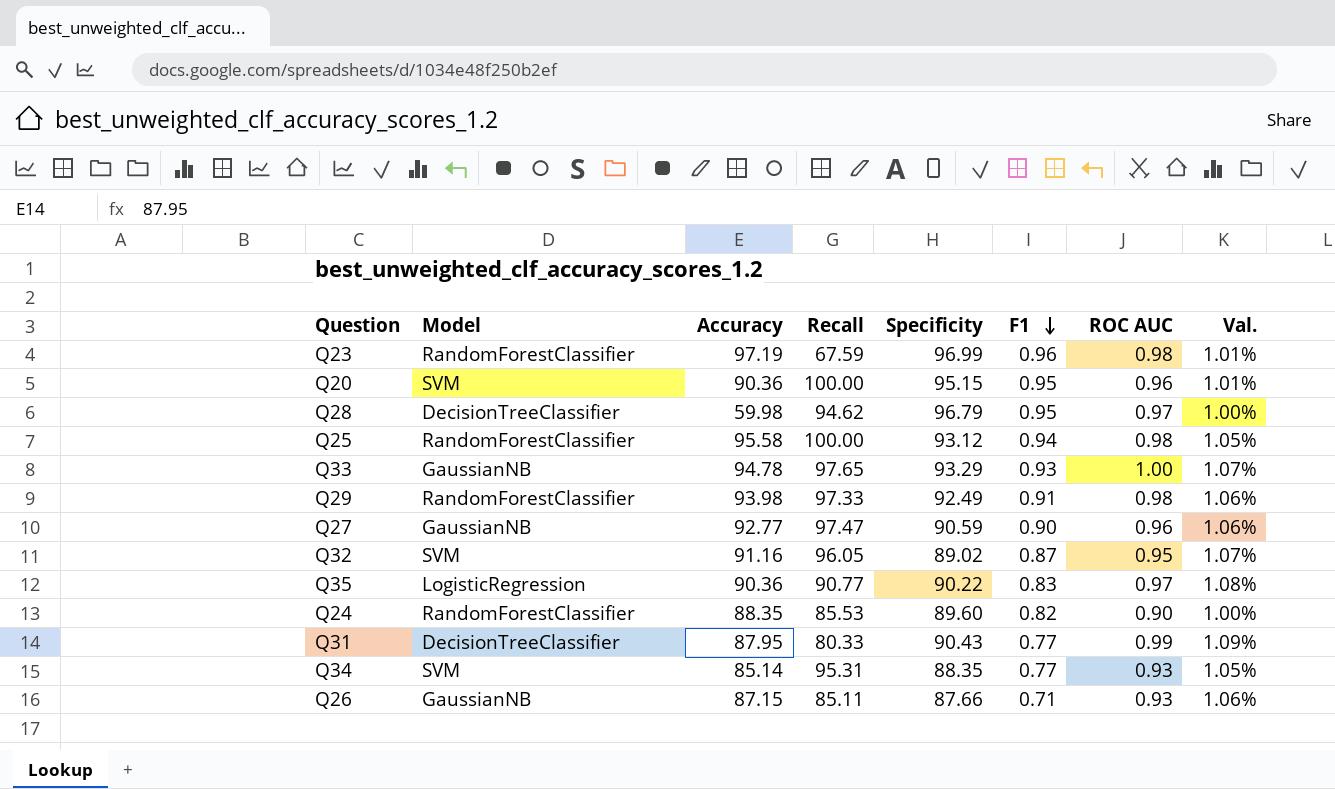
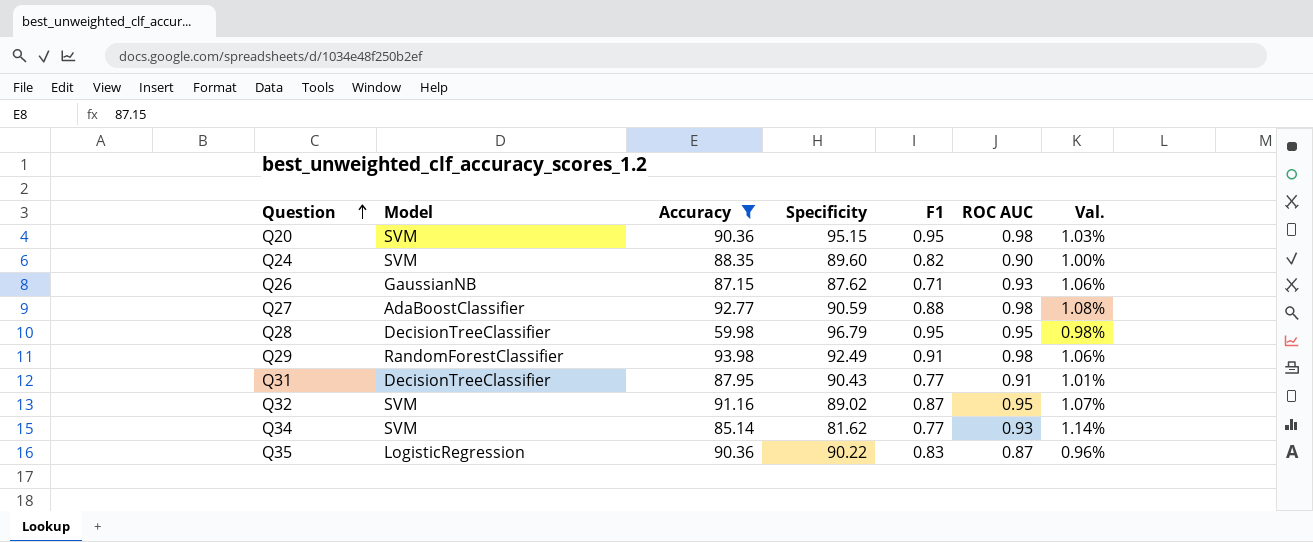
filter: none -> Accuracy <= 93.98
row order: F1 descending -> Question ascending
column Recall | position: 4 -> none
Q20 | ROC AUC: 0.96 -> 0.98
Q20 | Val.: 1.01% -> 1.03%
Q24 | Model: RandomForestClassifier -> SVM
Q26 | Specificity: 87.66 -> 87.62
Q27 | Model: GaussianNB -> AdaBoostClassifier
Q27 | F1: 0.90 -> 0.88
Q27 | ROC AUC: 0.96 -> 0.98
Q27 | Val.: 1.06% -> 1.08%
Q28 | ROC AUC: 0.97 -> 0.95
Q28 | Val.: 1.00% -> 0.98%
Q31 | ROC AUC: 0.99 -> 0.91
Q31 | Val.: 1.09% -> 1.01%
Q34 | Specificity: 88.35 -> 81.62
Q34 | Val.: 1.05% -> 1.14%
Q35 | ROC AUC: 0.97 -> 0.87
Q35 | Val.: 1.08% -> 0.96%

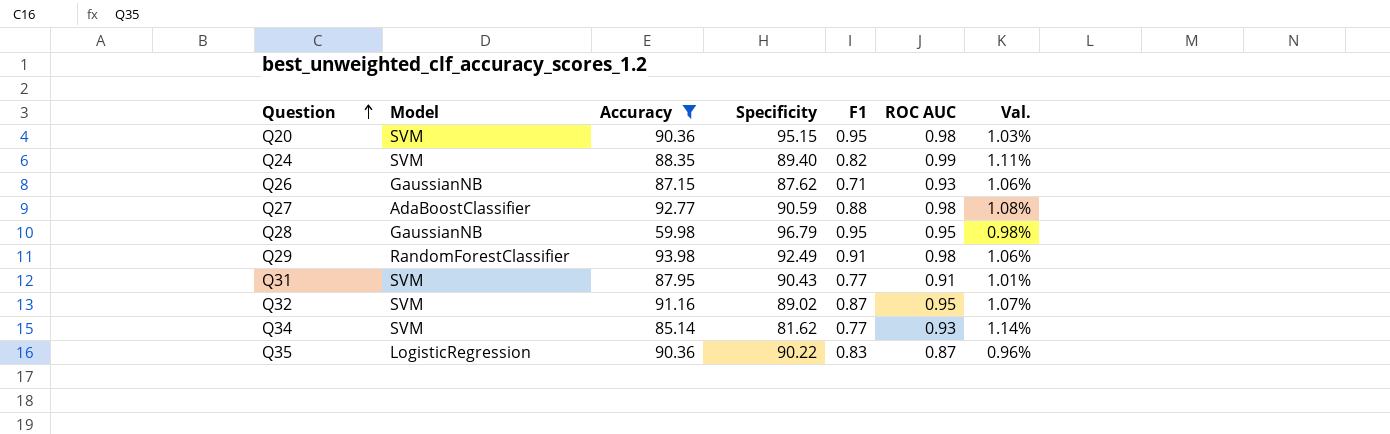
Q24 | Specificity: 89.60 -> 89.40
Q24 | ROC AUC: 0.90 -> 0.99
Q24 | Val.: 1.00% -> 1.11%
Q28 | Model: DecisionTreeClassifier -> GaussianNB
Q31 | Model: DecisionTreeClassifier -> SVM

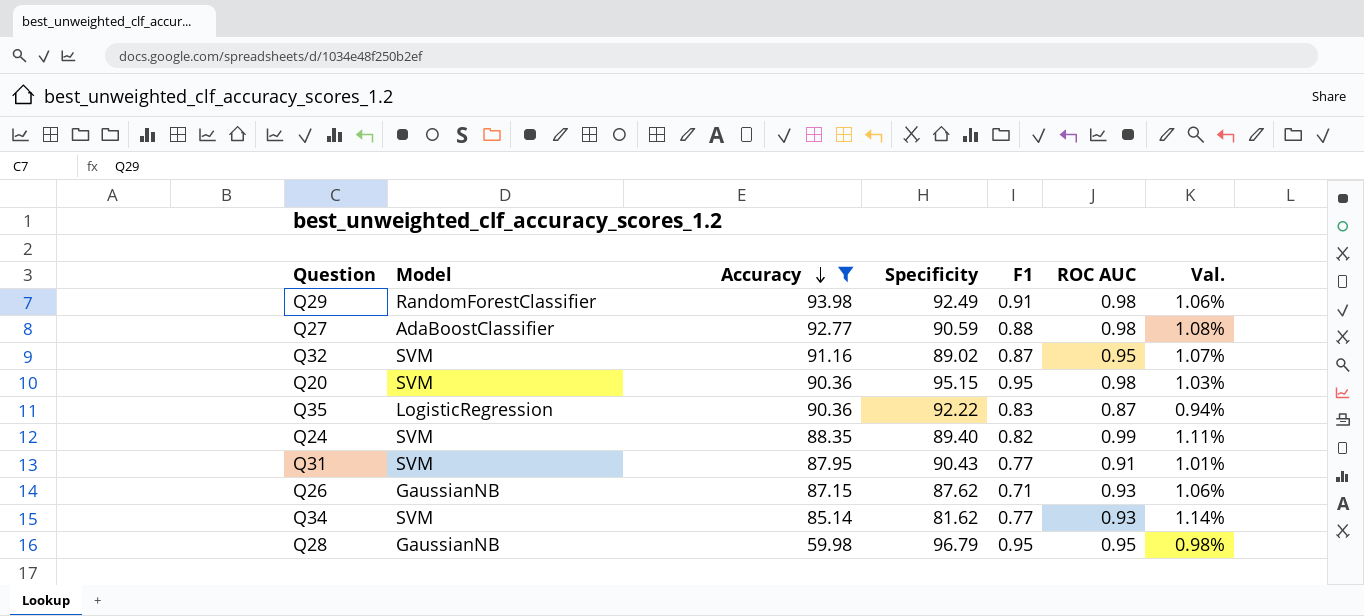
row order: Question ascending -> Accuracy descending
Q35 | Specificity: 90.22 -> 92.22
Q35 | Val.: 0.96% -> 0.94%

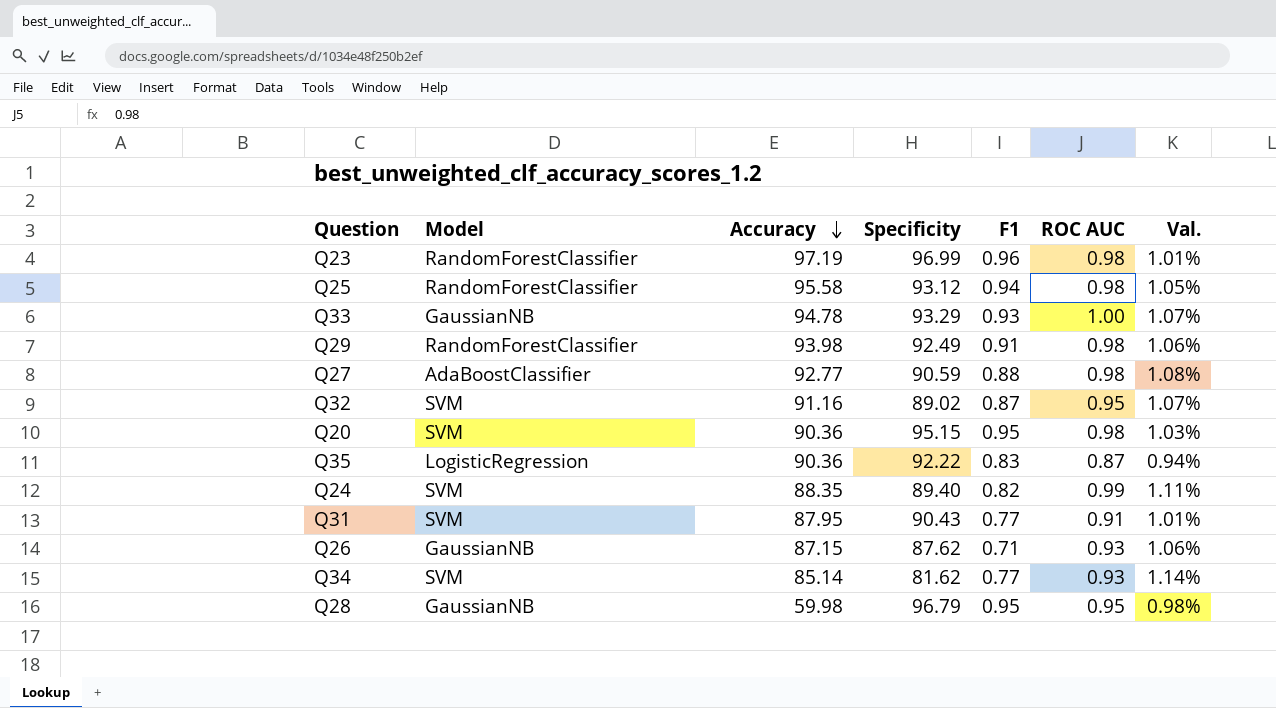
filter: Accuracy <= 93.98 -> none

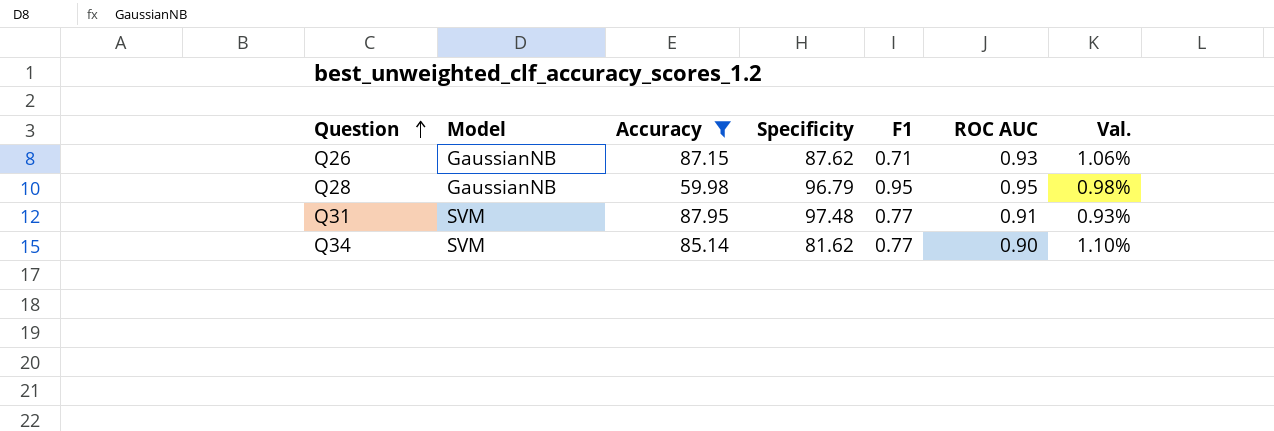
filter: none -> Accuracy <= 87.95
row order: Accuracy descending -> Question ascending
Q31 | Specificity: 90.43 -> 97.48
Q31 | Val.: 1.01% -> 0.93%
Q34 | ROC AUC: 0.93 -> 0.90
Q34 | Val.: 1.14% -> 1.10%

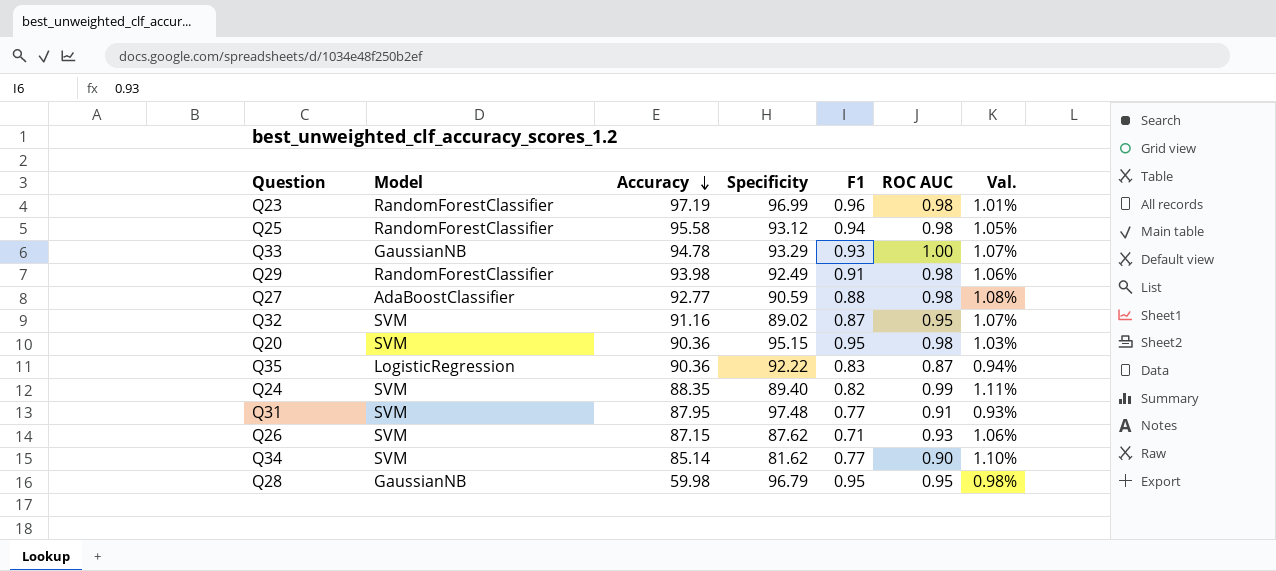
filter: Accuracy <= 87.95 -> none
row order: Question ascending -> Accuracy descending
Q26 | Model: GaussianNB -> SVM

